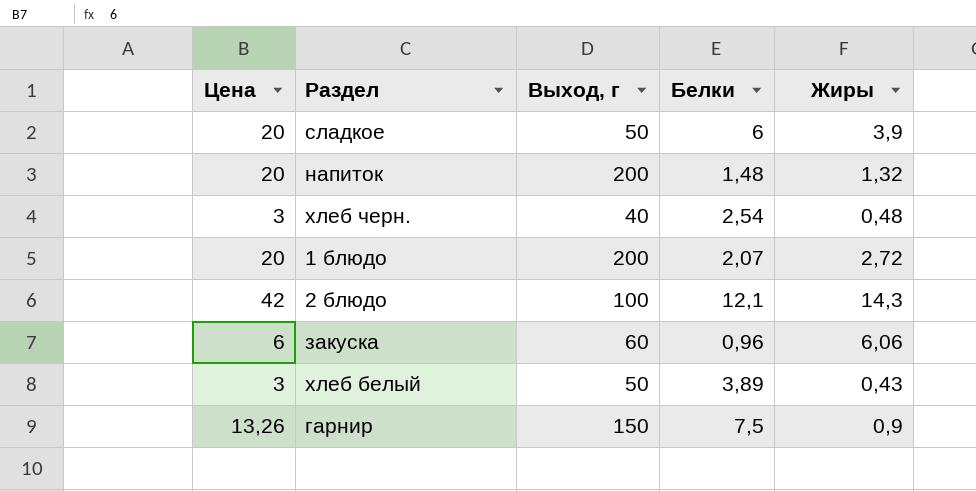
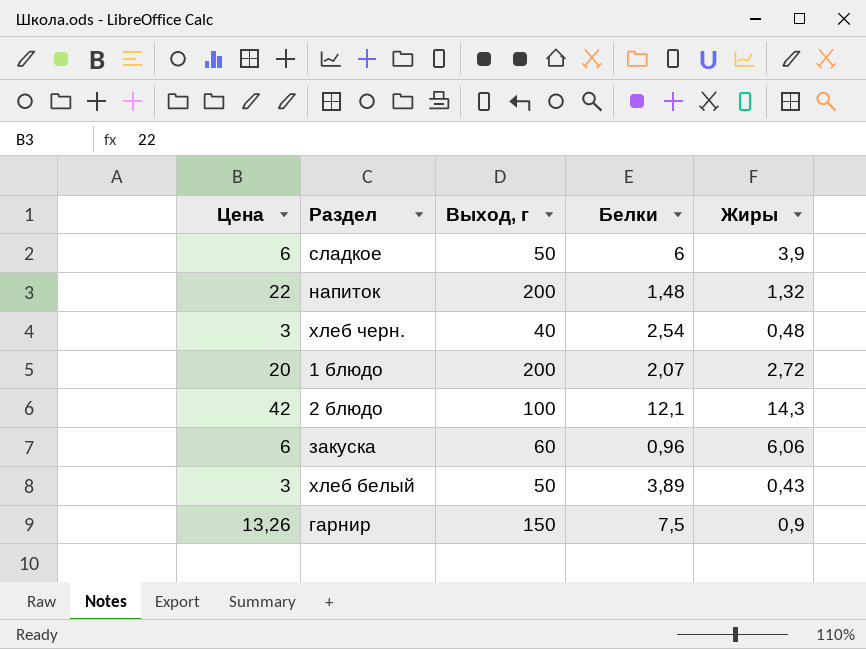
сладкое | Цена: 20 -> 6
напиток | Цена: 20 -> 22

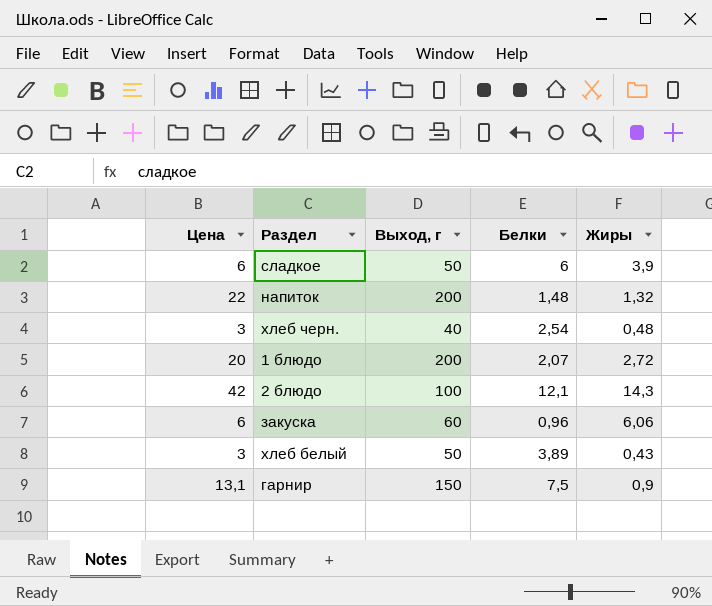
гарнир | Цена: 13,26 -> 13,1

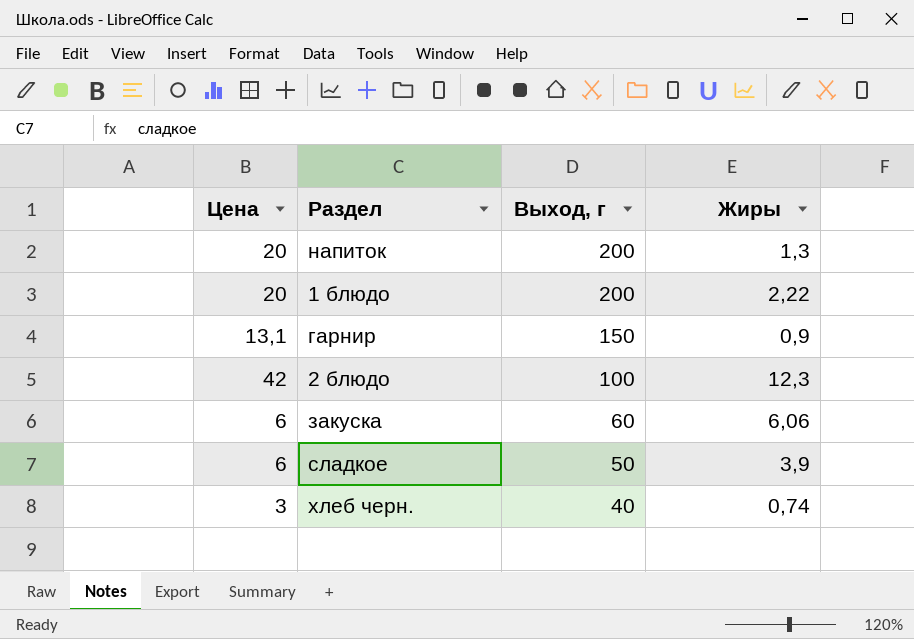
row order: none -> Выход, г descending
column Белки | position: 4 -> none
row хлеб белый: 3 | 50 | 3,89 | 0,43 -> none
напиток | Цена: 22 -> 20
напиток | Жиры: 1,32 -> 1,3
1 блюдо | Жиры: 2,72 -> 2,22
2 блюдо | Жиры: 14,3 -> 12,3
хлеб черн. | Жиры: 0,48 -> 0,74

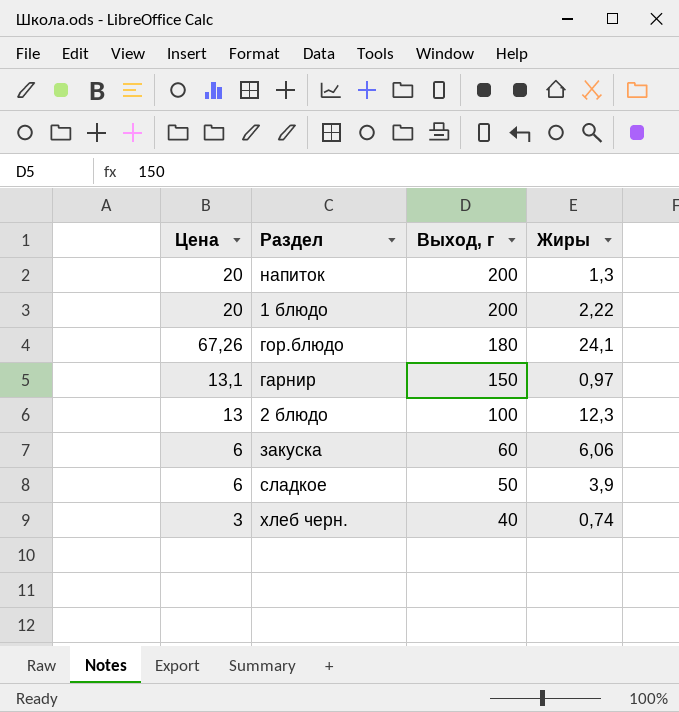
row гор.блюдо: none -> 67,26 | 180 | 24,1
гарнир | Жиры: 0,9 -> 0,97
2 блюдо | Цена: 42 -> 13

